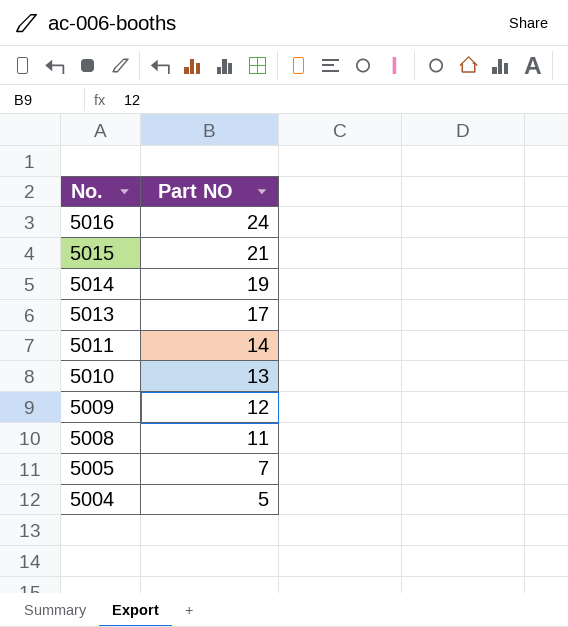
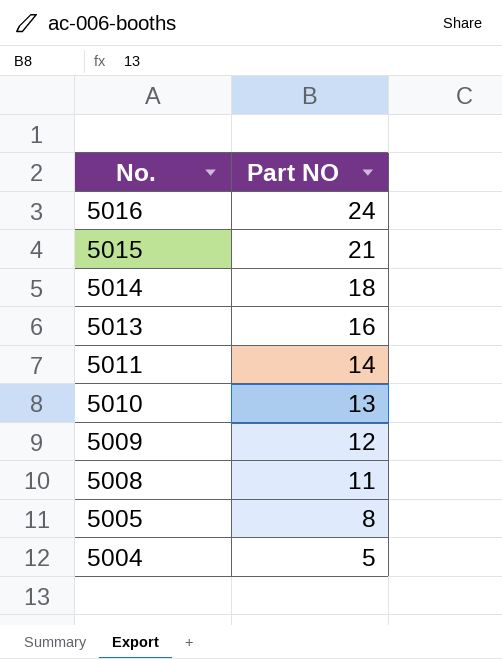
5014 | Part NO: 19 -> 18
5013 | Part NO: 17 -> 16
5005 | Part NO: 7 -> 8

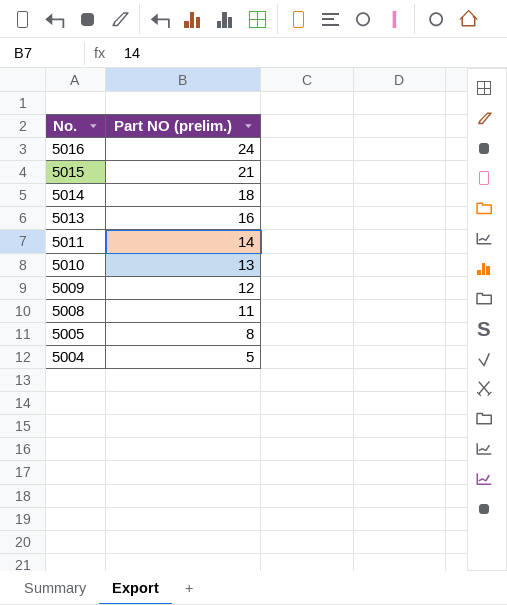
column name: Part NO -> Part NO (prelim.)

